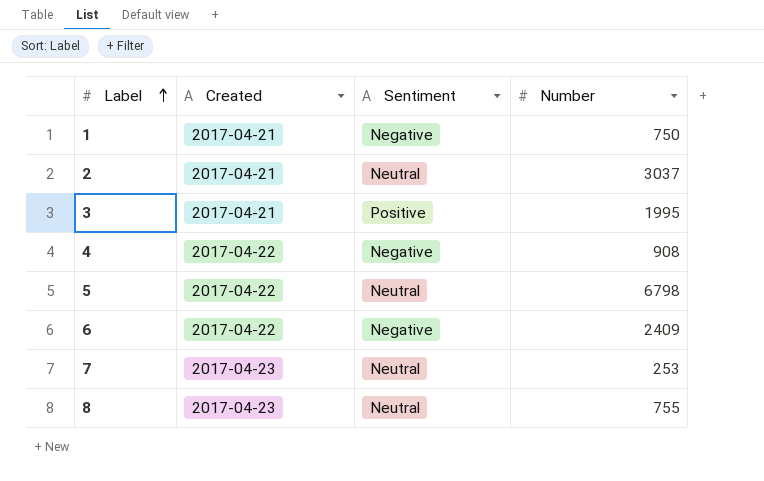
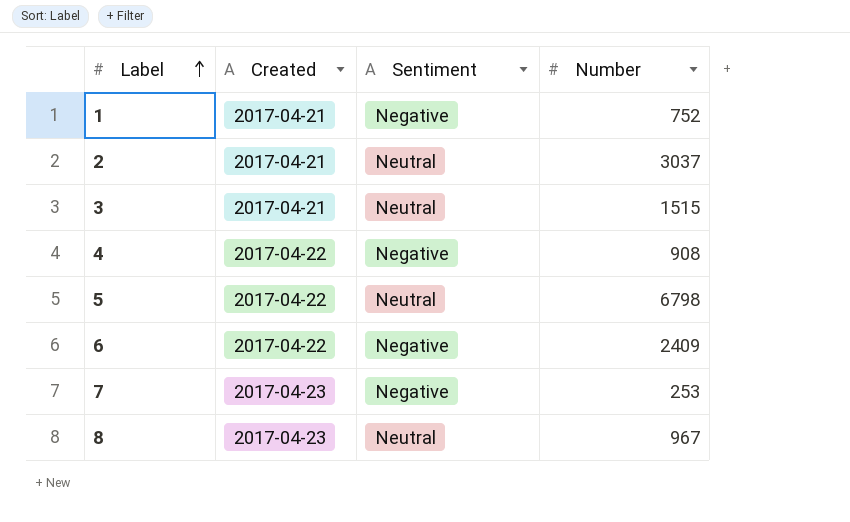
1 | Number: 750 -> 752
3 | Sentiment: Positive -> Neutral
3 | Number: 1995 -> 1515
7 | Sentiment: Neutral -> Negative
8 | Number: 755 -> 967

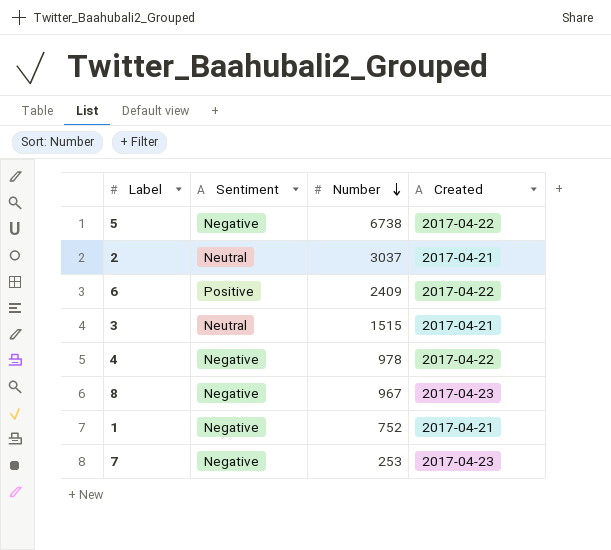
row order: Label ascending -> Number descending
column Created | position: 2 -> 4
5 | Sentiment: Neutral -> Negative
5 | Number: 6798 -> 6738
6 | Sentiment: Negative -> Positive
4 | Number: 908 -> 978
8 | Sentiment: Neutral -> Negative

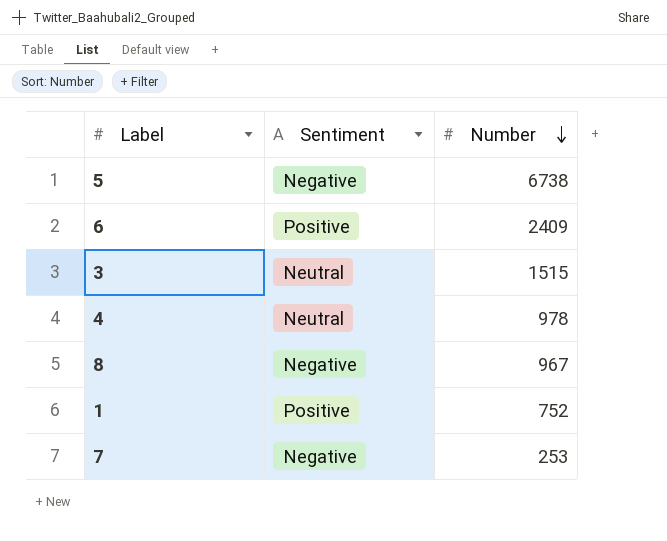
column Created | position: 4 -> none
row 2: Neutral | 3037 | 2017-04-21 -> none
4 | Sentiment: Negative -> Neutral
1 | Sentiment: Negative -> Positive

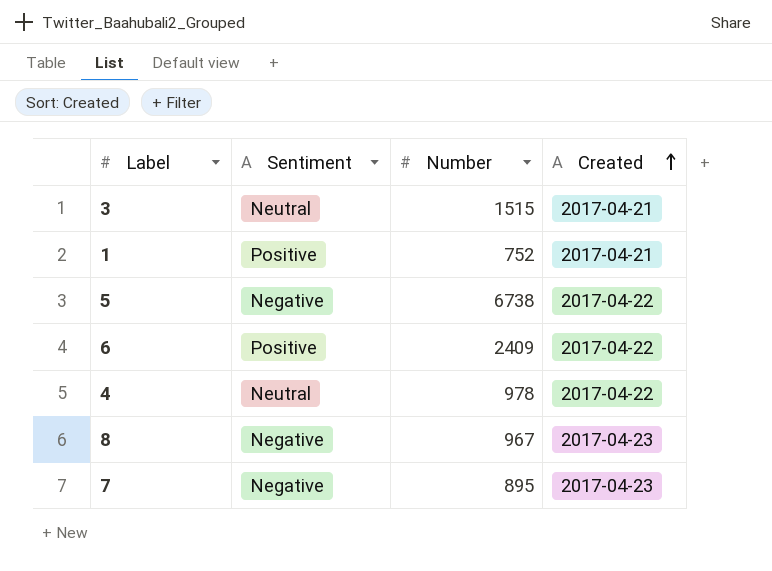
row order: Number descending -> Created ascending
column Created | position: none -> 4
7 | Number: 253 -> 895

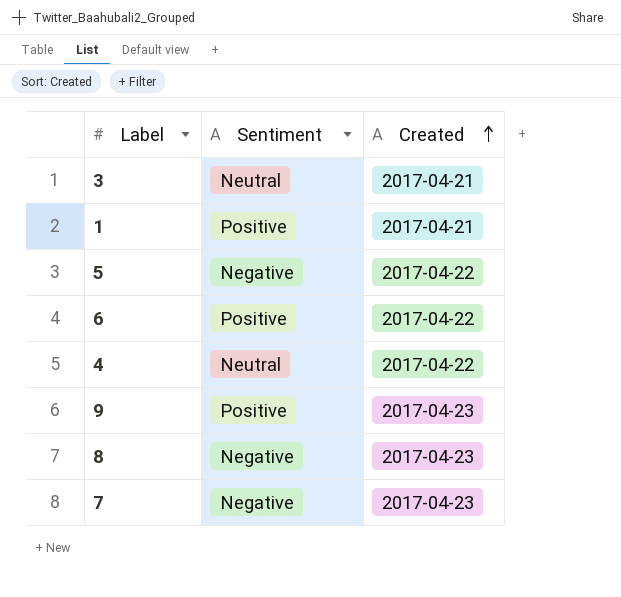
column Number | position: 3 -> none
row 9: none -> Positive | 2017-04-23

